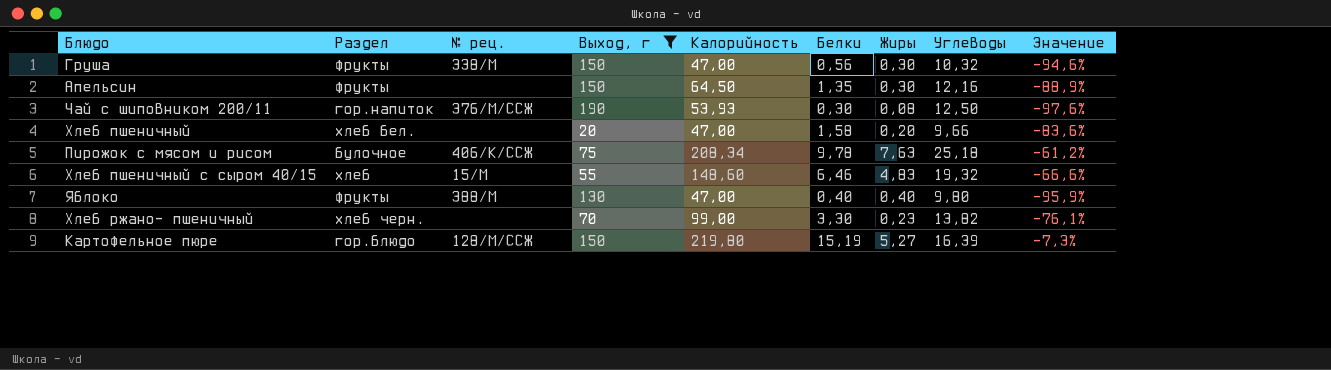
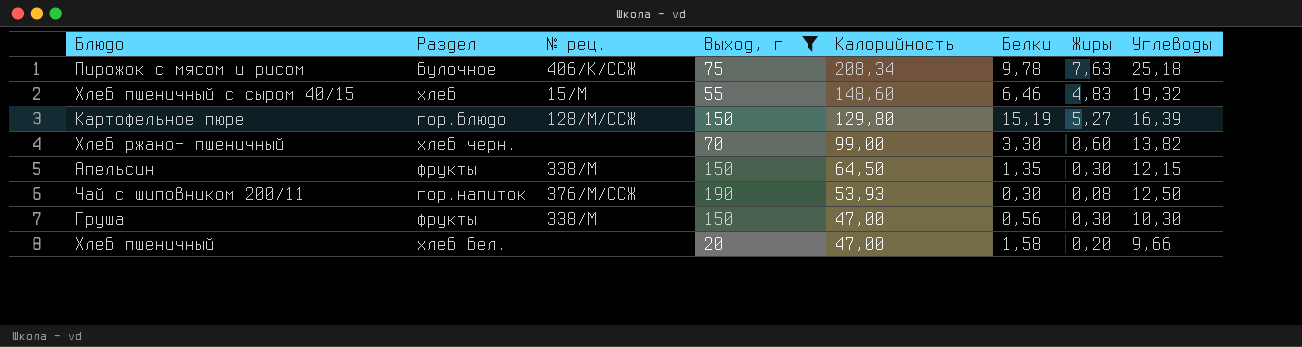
row order: none -> Калорийность descending
column Значение | formula: ([Белки] - [Углеводы]) / [Углеводы] -> none
row Яблоко: фрукты | 388/М | 130 | 47,00 | 0,40 | 0,40 | 9,80 | -95,9% -> none
Картофельное пюре | Калорийность: 219,80 -> 129,80
Хлеб ржано- пшеничный | Жиры: 0,23 -> 0,60
Апельсин | № рец.: none -> 338/М
Апельсин | Углеводы: 12,16 -> 12,15
Груша | Углеводы: 10,32 -> 10,30

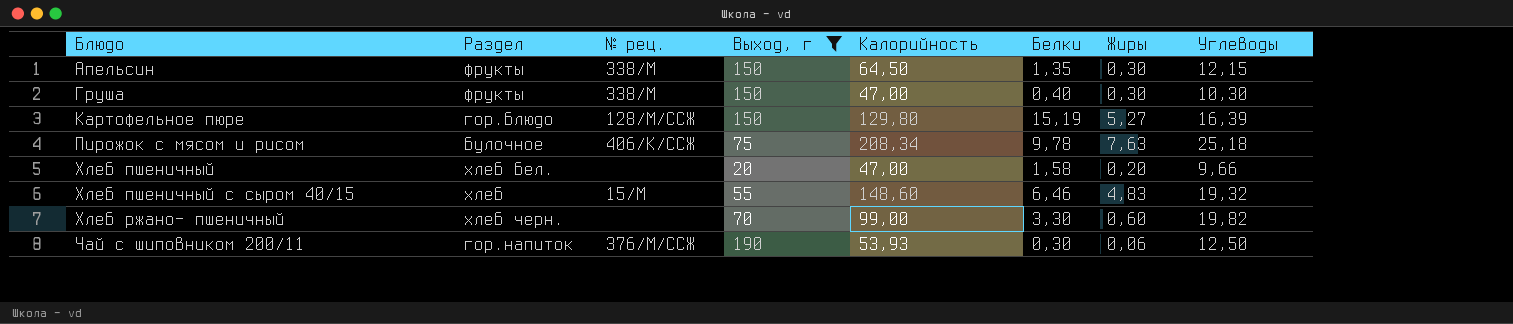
row order: Калорийность descending -> Блюдо ascending
Груша | Белки: 0,56 -> 0,40
Хлеб ржано- пшеничный | Углеводы: 13,82 -> 19,82
Чай с шиповником 200/11 | Жиры: 0,08 -> 0,06

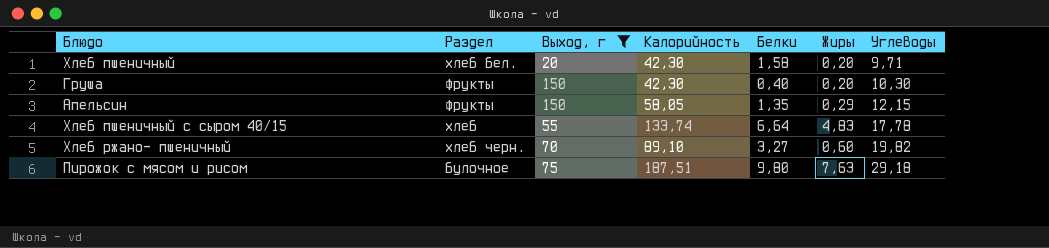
row order: Блюдо ascending -> Углеводы ascending
column № рец. | position: 3 -> none
row Картофельное пюре: гор.блюдо | 128/М/ССЖ | 150 | 129,80 | 15,19 | 5,27 | 16,39 -> none
row Чай с шиповником 200/11: гор.напиток | 376/М/ССЖ | 190 | 53,93 | 0,30 | 0,06 | 12,50 -> none
Хлеб пшеничный | Калорийность: 47,00 -> 42,30
Хлеб пшеничный | Углеводы: 9,66 -> 9,71
Груша | Калорийность: 47,00 -> 42,30
Груша | Жиры: 0,30 -> 0,20
Апельсин | Калорийность: 64,50 -> 58,05
Апельсин | Жиры: 0,30 -> 0,29
Хлеб пшеничный с сыром 40/15 | Калорийность: 148,60 -> 133,74
Хлеб пшеничный с сыром 40/15 | Белки: 6,46 -> 6,64
Хлеб пшеничный с сыром 40/15 | Углеводы: 19,32 -> 17,78
Хлеб ржано- пшеничный | Калорийность: 99,00 -> 89,10
Хлеб ржано- пшеничный | Белки: 3,30 -> 3,27
Пирожок с мясом и рисом | Калорийность: 208,34 -> 187,51
Пирожок с мясом и рисом | Белки: 9,78 -> 9,80
Пирожок с мясом и рисом | Углеводы: 25,18 -> 29,18

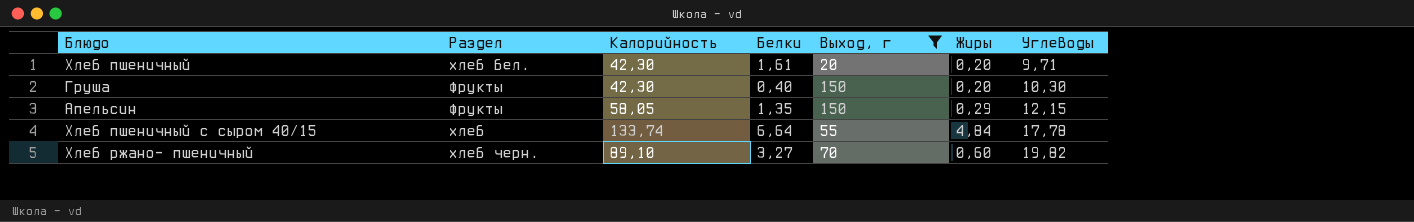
column Выход, г | position: 3 -> 5
row Пирожок с мясом и рисом: булочное | 75 | 187,51 | 9,80 | 7,63 | 29,18 -> none
Хлеб пшеничный | Белки: 1,58 -> 1,61
Хлеб пшеничный с сыром 40/15 | Жиры: 4,83 -> 4,84

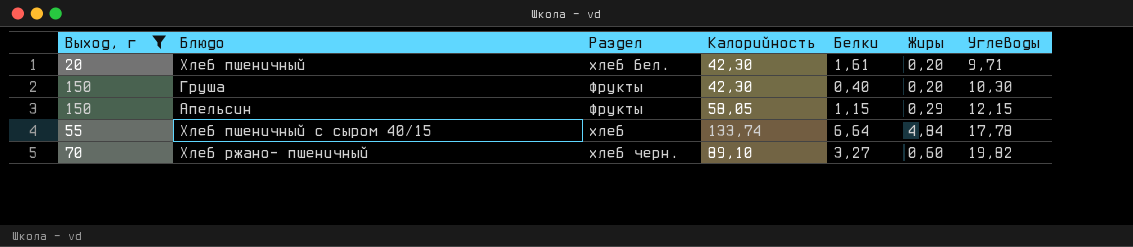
column Выход, г | position: 5 -> 1
Апельсин | Белки: 1,35 -> 1,15

